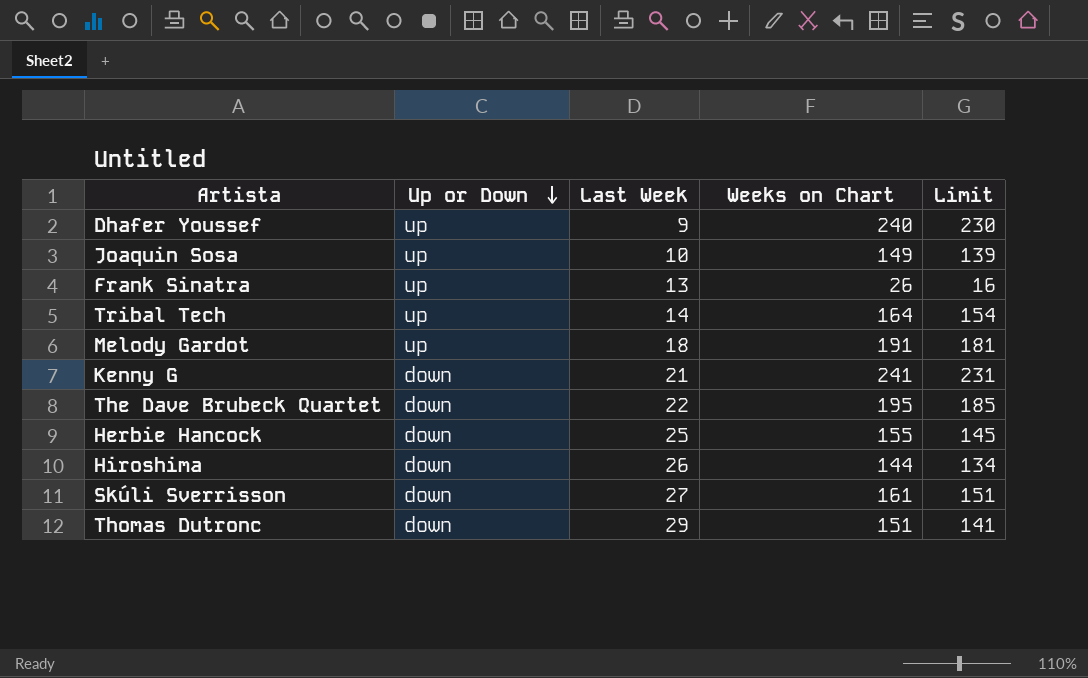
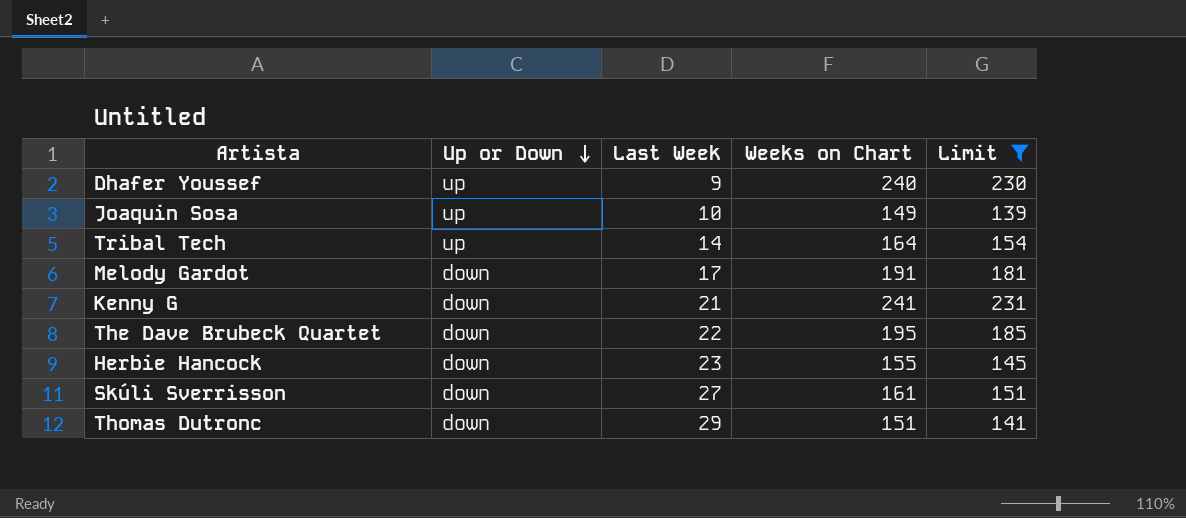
filter: none -> Limit >= 139
Melody Gardot | Up or Down: up -> down
Melody Gardot | Last Week: 18 -> 17
Herbie Hancock | Last Week: 25 -> 23

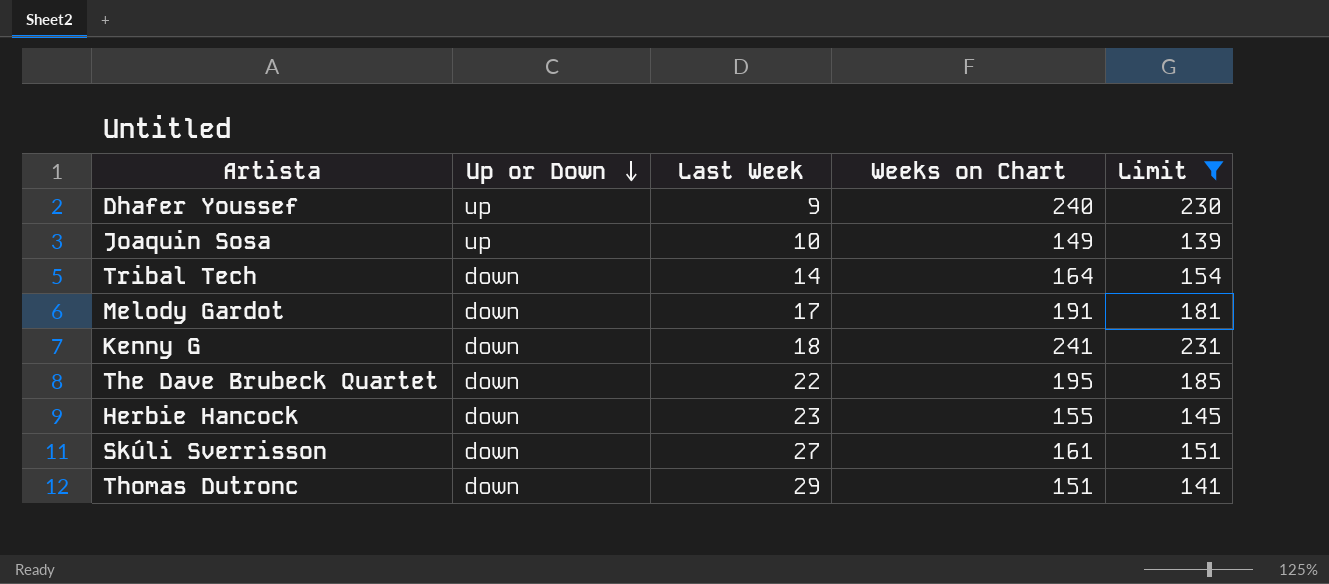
Tribal Tech | Up or Down: up -> down
Kenny G | Last Week: 21 -> 18

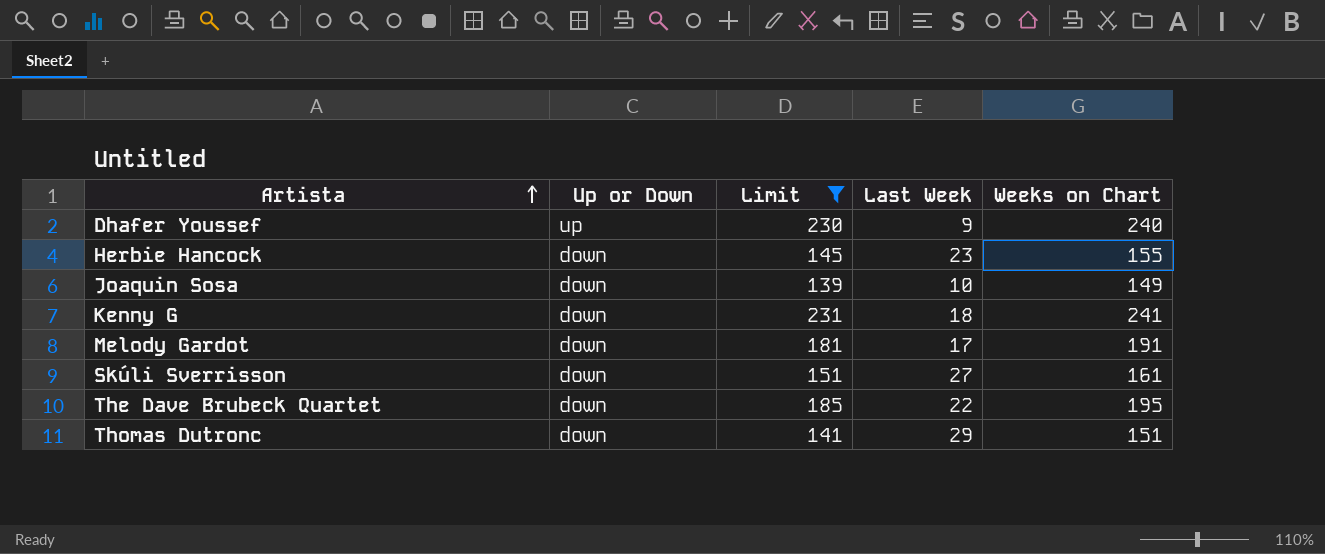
row order: Up or Down descending -> Artista ascending
column Limit | position: 5 -> 3
row Tribal Tech: down | 14 | 164 | 154 -> none
Joaquin Sosa | Up or Down: up -> down

